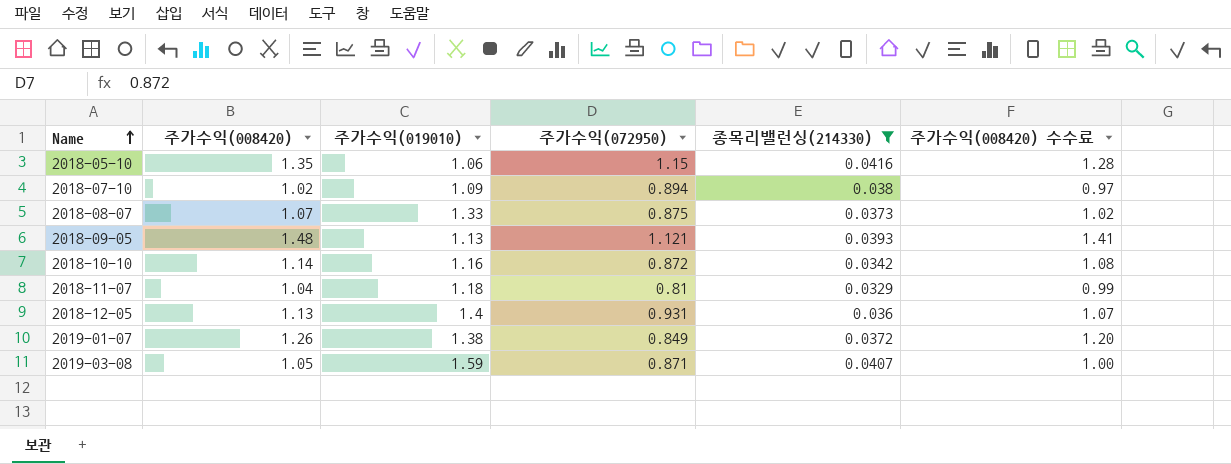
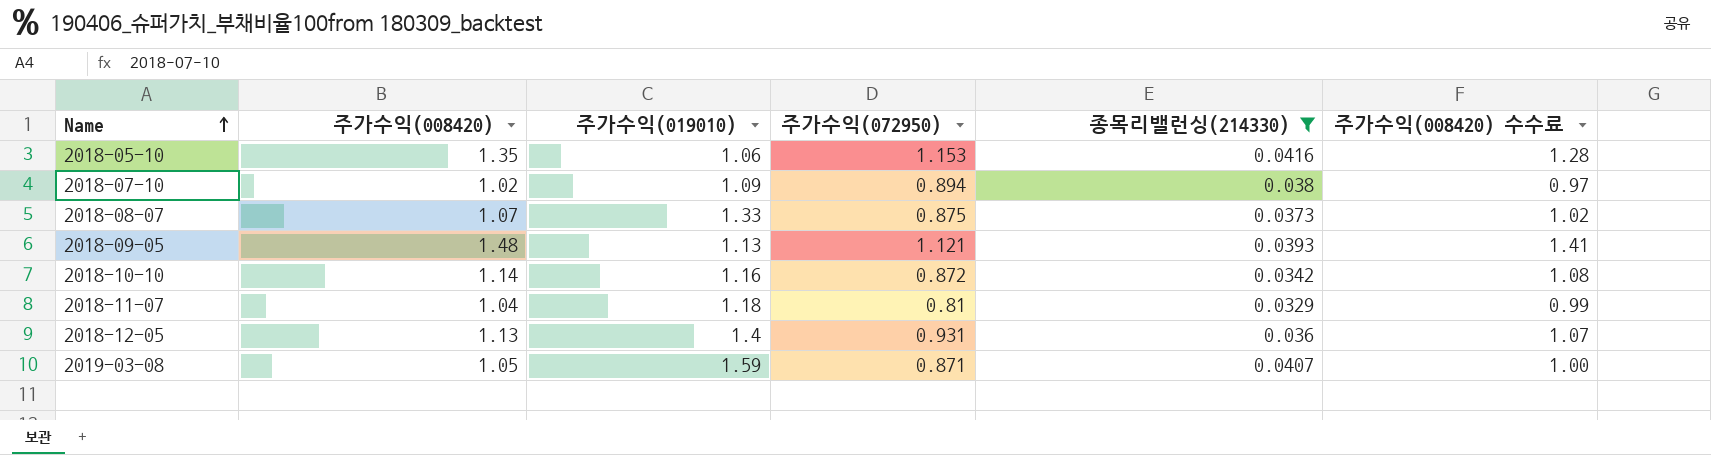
row 2019-01-07: 1.26 | 1.38 | 0.849 | 0.0372 | 1.20 -> none
2018-05-10 | 주가수익(072950): 1.15 -> 1.153

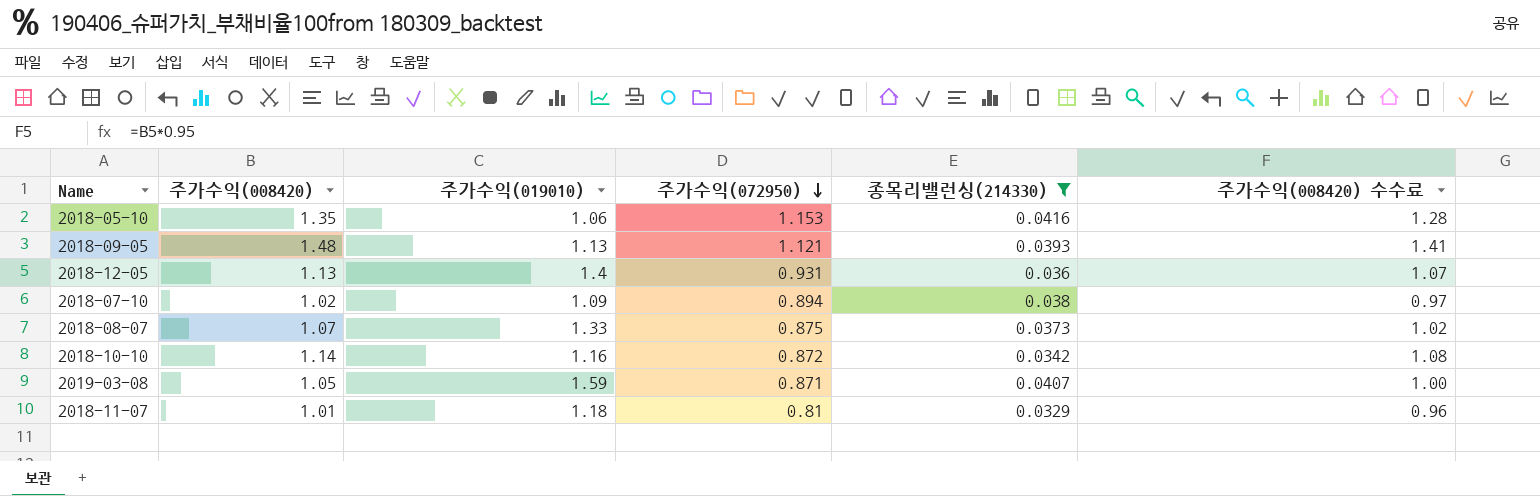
row order: Name ascending -> 주가수익(072950) descending
2018-11-07 | 주가수익(008420): 1.04 -> 1.01
2018-11-07 | 주가수익(008420) 수수료: 0.99 -> 0.96

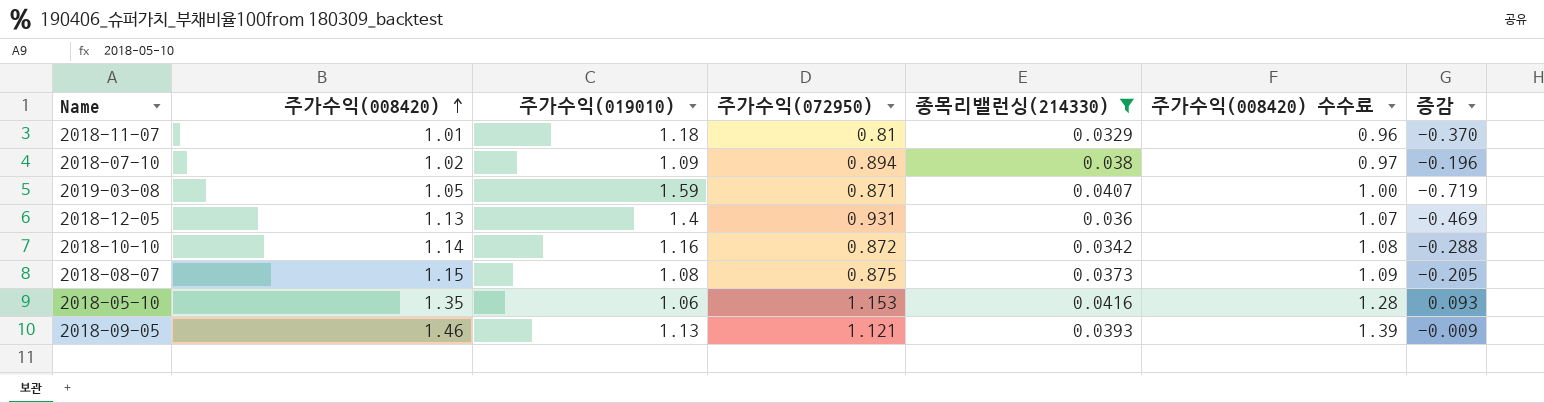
row order: 주가수익(072950) descending -> 주가수익(008420) ascending
column 증감 | formula: none -> [주가수익(072950)] - [주가수익(019010)]
2018-08-07 | 주가수익(008420): 1.07 -> 1.15
2018-08-07 | 주가수익(019010): 1.33 -> 1.08
2018-08-07 | 주가수익(008420) 수수료: 1.02 -> 1.09
2018-09-05 | 주가수익(008420): 1.48 -> 1.46
2018-09-05 | 주가수익(008420) 수수료: 1.41 -> 1.39

